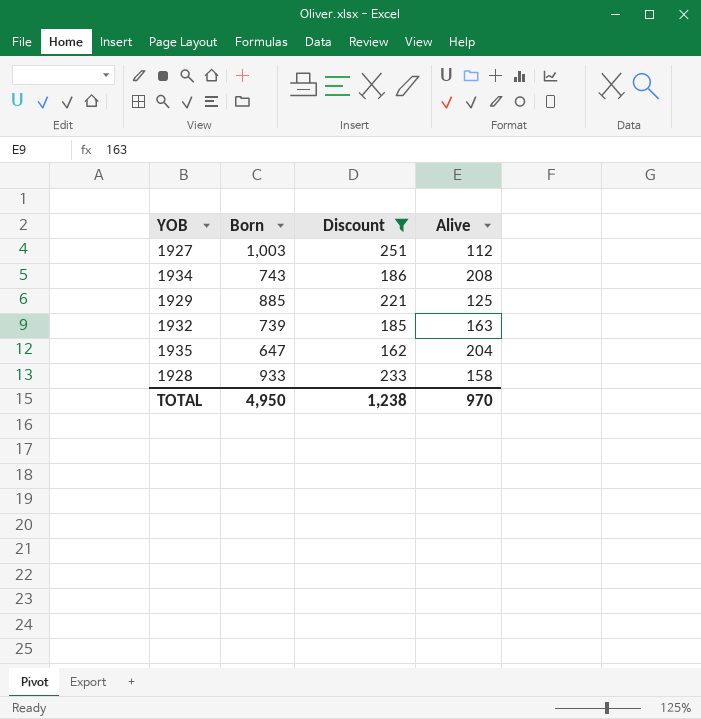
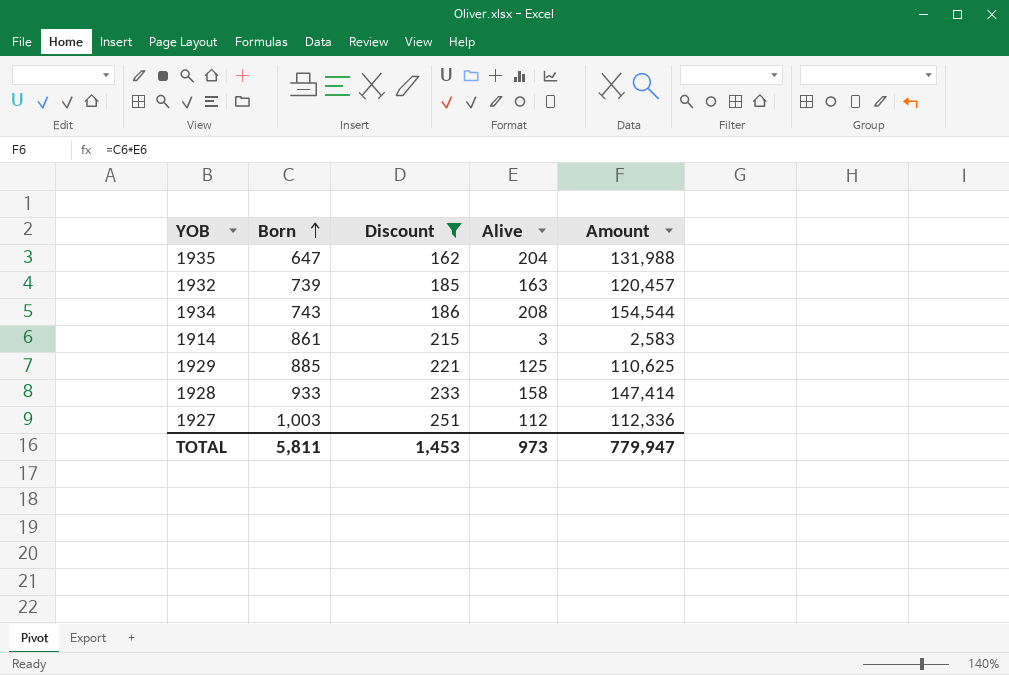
row order: none -> Born ascending
column Amount | formula: none -> [Born] * [Alive]
row 1914: none -> 861 | 215 | 3 | 2,583
TOTAL | Born: 4,950 -> 5,811
TOTAL | Discount: 1,238 -> 1,453
TOTAL | Alive: 970 -> 973

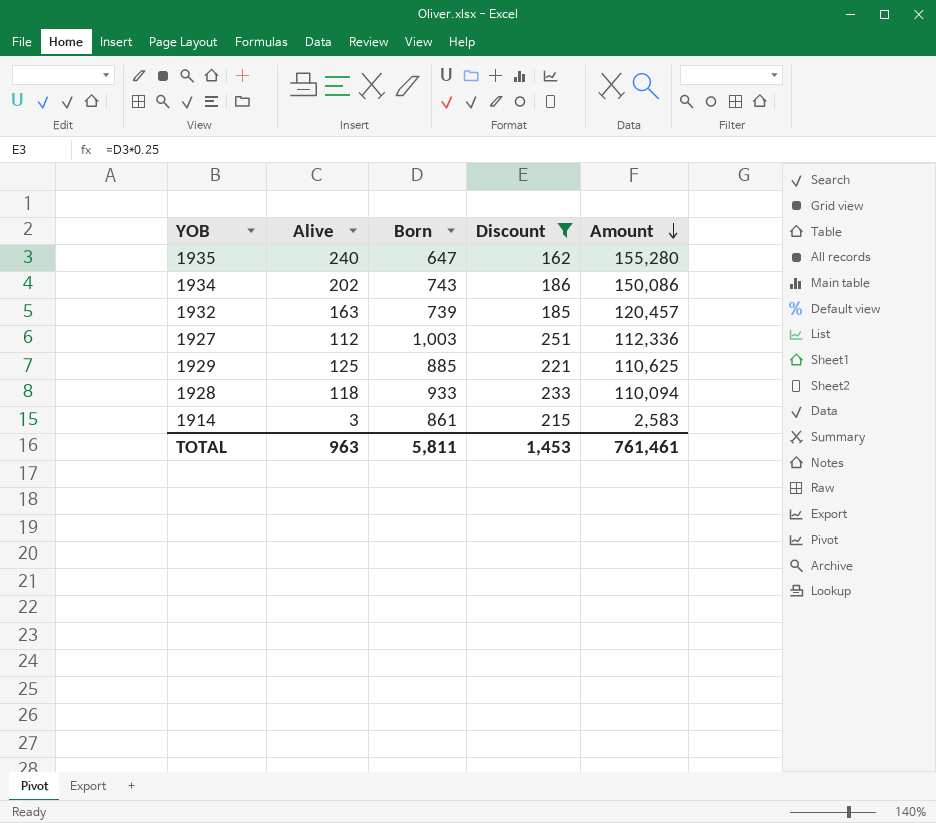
row order: Born ascending -> Amount descending
column Alive | position: 4 -> 2
1935 | Alive: 204 -> 240
1935 | Amount: 131,988 -> 155,280
1934 | Alive: 208 -> 202
1934 | Amount: 154,544 -> 150,086
1928 | Alive: 158 -> 118
1928 | Amount: 147,414 -> 110,094
TOTAL | Alive: 973 -> 963
TOTAL | Amount: 779,947 -> 761,461

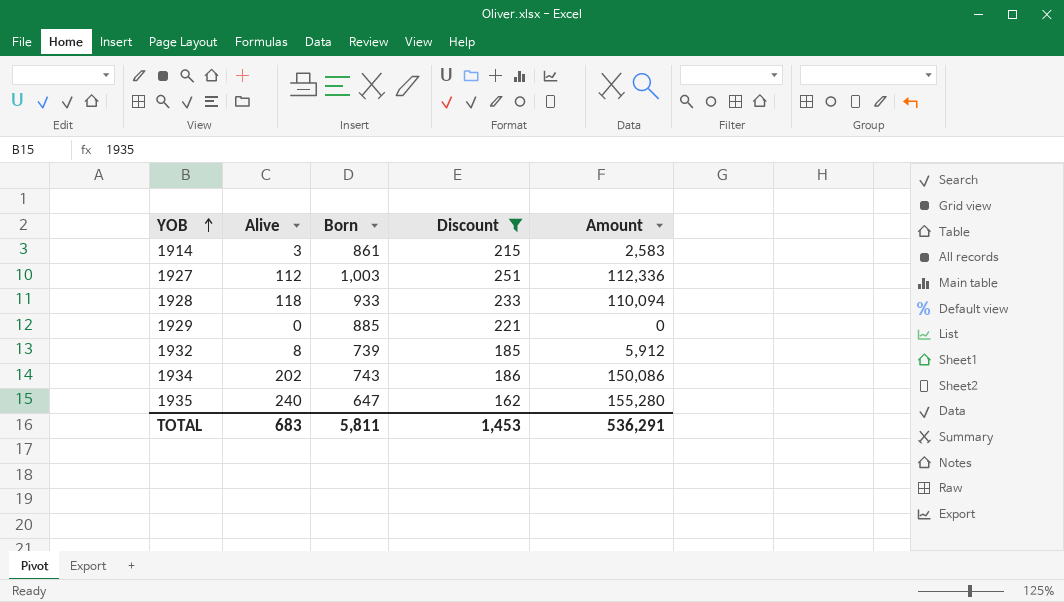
row order: Amount descending -> YOB ascending
1929 | Alive: 125 -> 0
1929 | Amount: 110,625 -> 0
1932 | Alive: 163 -> 8
1932 | Amount: 120,457 -> 5,912
TOTAL | Alive: 963 -> 683
TOTAL | Amount: 761,461 -> 536,291

